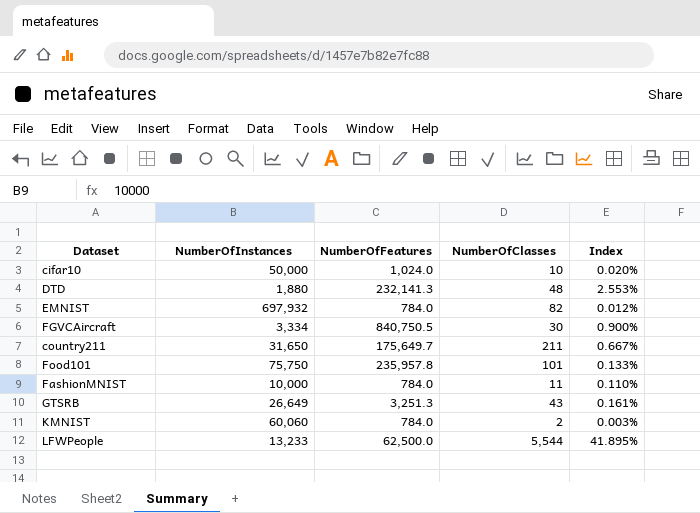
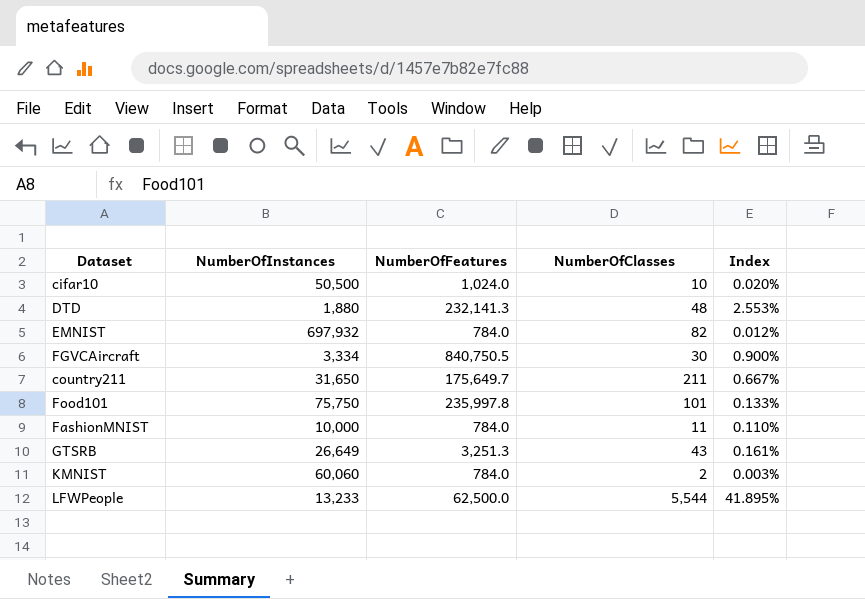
cifar10 | NumberOfInstances: 50,000 -> 50,500
Food101 | NumberOfFeatures: 235,957.8 -> 235,997.8

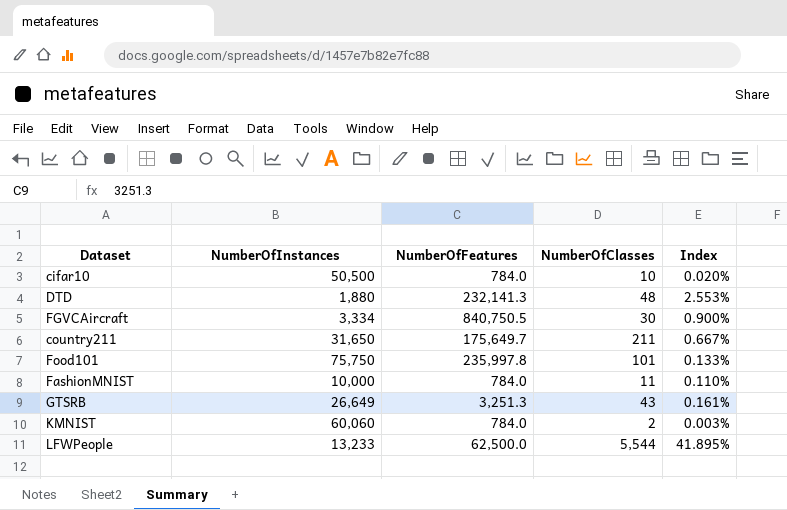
row EMNIST: 697,932 | 784.0 | 82 | 0.012% -> none
cifar10 | NumberOfFeatures: 1,024.0 -> 784.0

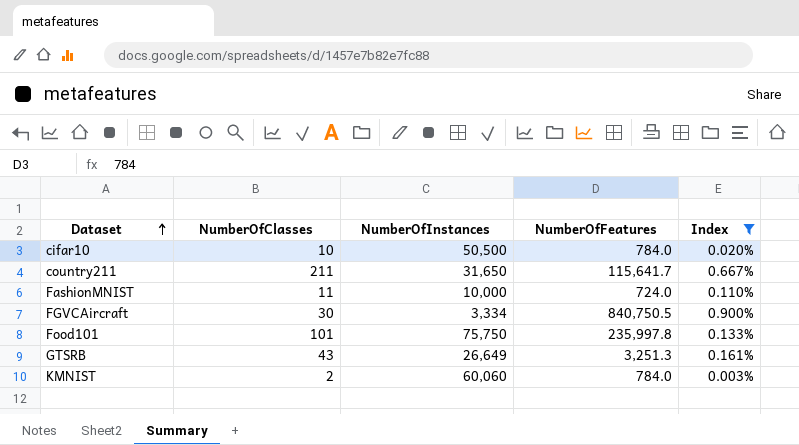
filter: none -> Index <= 0.900%
row order: none -> Dataset ascending
column NumberOfClasses | position: 4 -> 2
country211 | NumberOfFeatures: 175,649.7 -> 115,641.7
FashionMNIST | NumberOfFeatures: 784.0 -> 724.0

